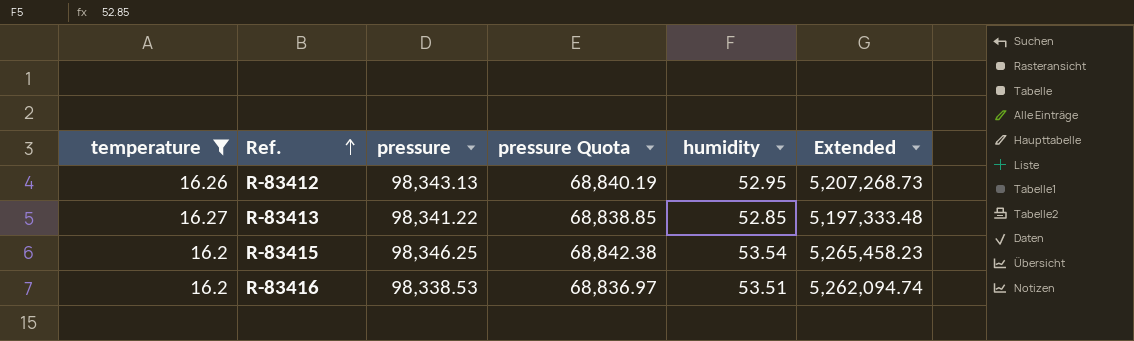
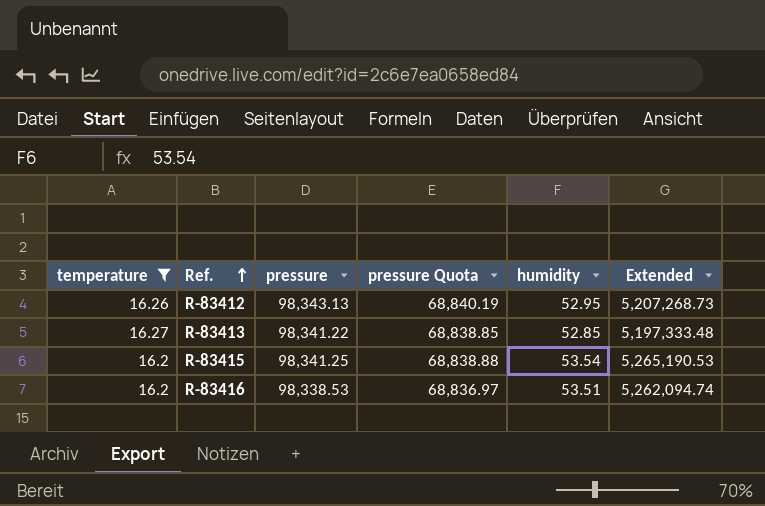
R-83415 | pressure: 98,346.25 -> 98,341.25
R-83415 | pressure Quota: 68,842.38 -> 68,838.88
R-83415 | Extended: 5,265,458.23 -> 5,265,190.53

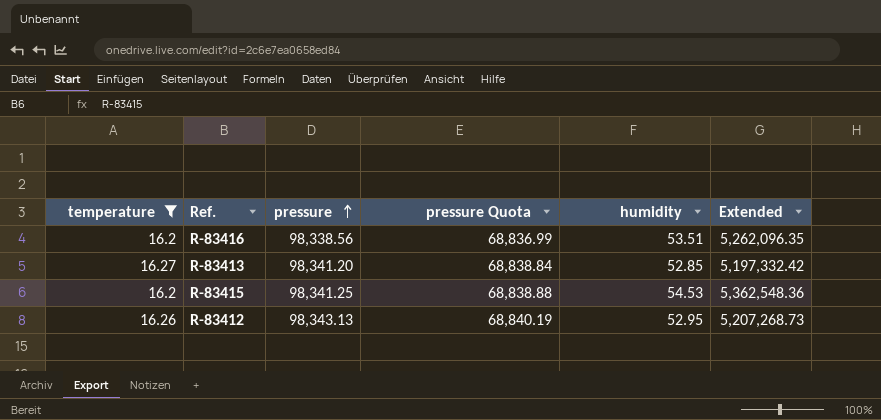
row order: Ref. ascending -> pressure ascending
R-83416 | pressure: 98,338.53 -> 98,338.56
R-83416 | pressure Quota: 68,836.97 -> 68,836.99
R-83416 | Extended: 5,262,094.74 -> 5,262,096.35
R-83413 | pressure: 98,341.22 -> 98,341.20
R-83413 | pressure Quota: 68,838.85 -> 68,838.84
R-83413 | Extended: 5,197,333.48 -> 5,197,332.42
R-83415 | humidity: 53.54 -> 54.53
R-83415 | Extended: 5,265,190.53 -> 5,362,548.36

